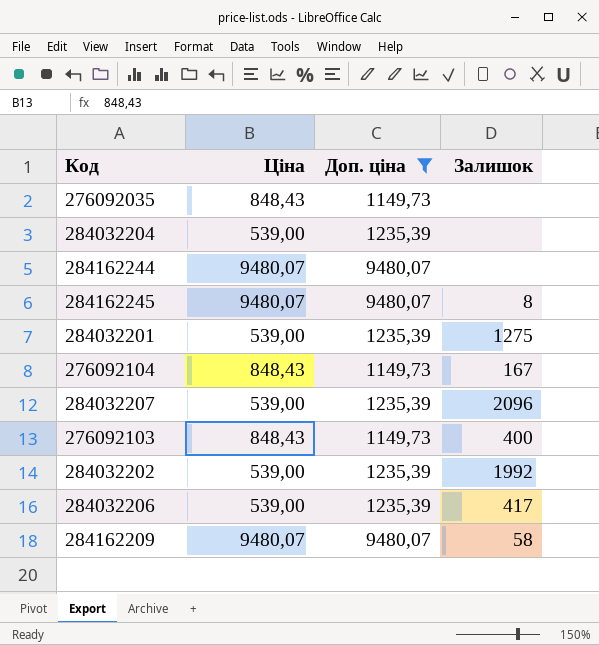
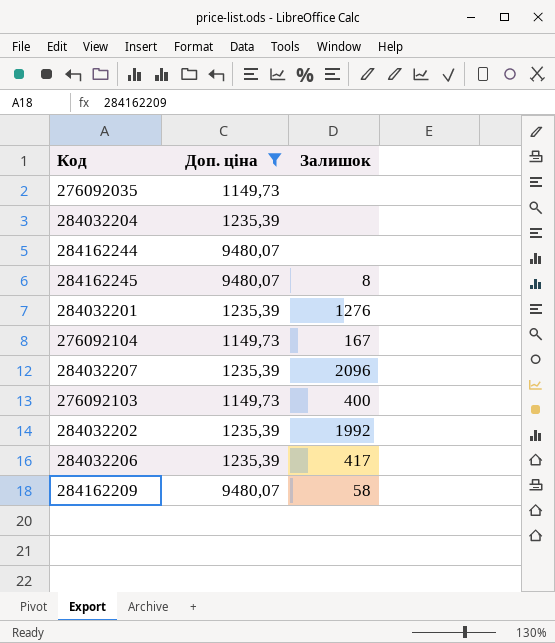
column Ціна | position: 2 -> none
284032201 | Залишок: 1275 -> 1276

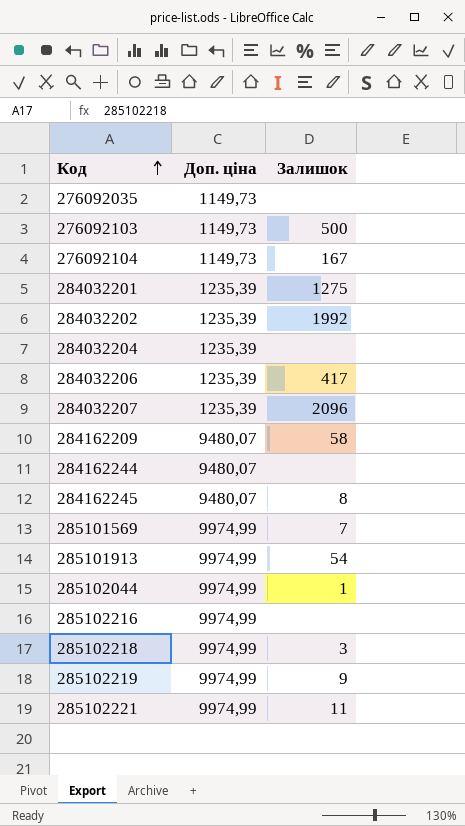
filter: Доп. ціна != 9974,99 -> none
row order: none -> Код ascending
276092103 | Залишок: 400 -> 500
284032201 | Залишок: 1276 -> 1275

